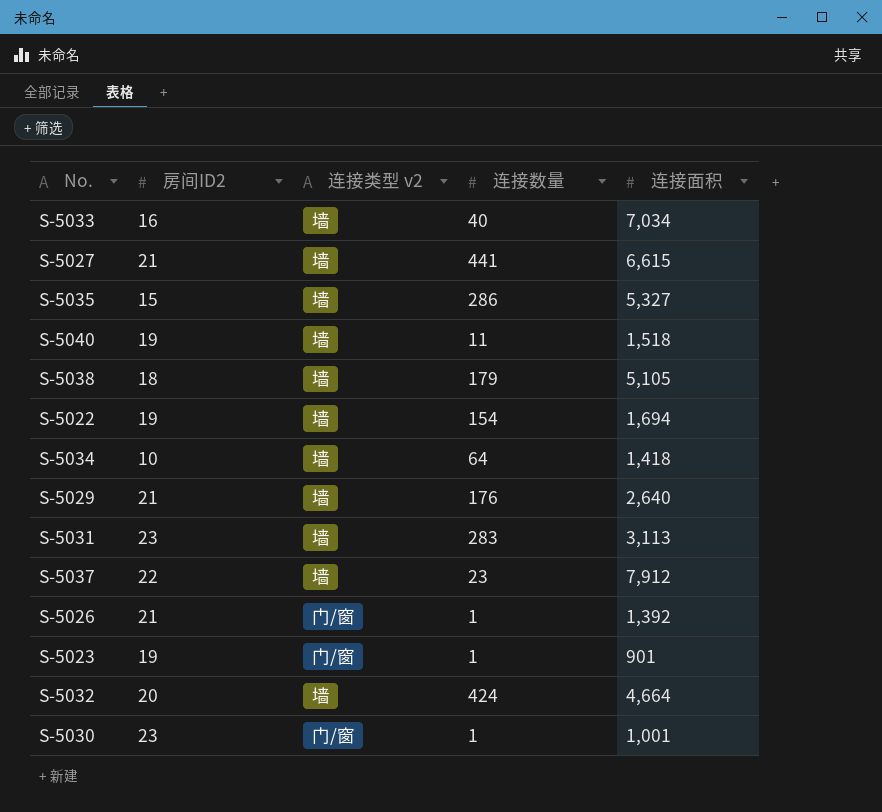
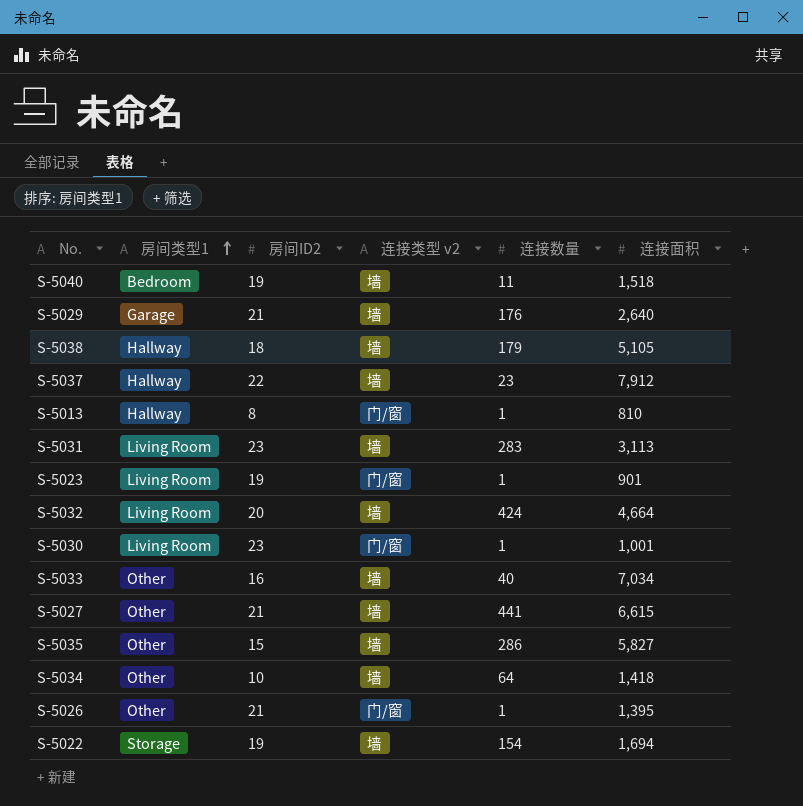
row order: none -> 房间类型1 ascending
column 房间类型1 | position: none -> 2
row S-5013: none -> Hallway | 8 | 门/窗 | 1 | 810
S-5035 | 连接面积: 5,327 -> 5,827
S-5026 | 连接面积: 1,392 -> 1,395

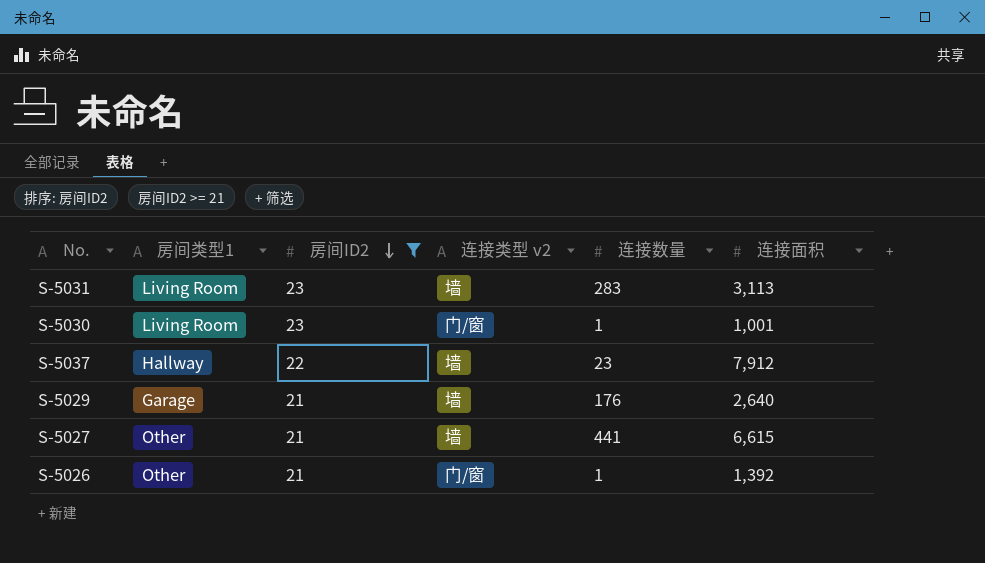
filter: none -> 房间ID2 >= 21
row order: 房间类型1 ascending -> 房间ID2 descending
S-5026 | 连接面积: 1,395 -> 1,392

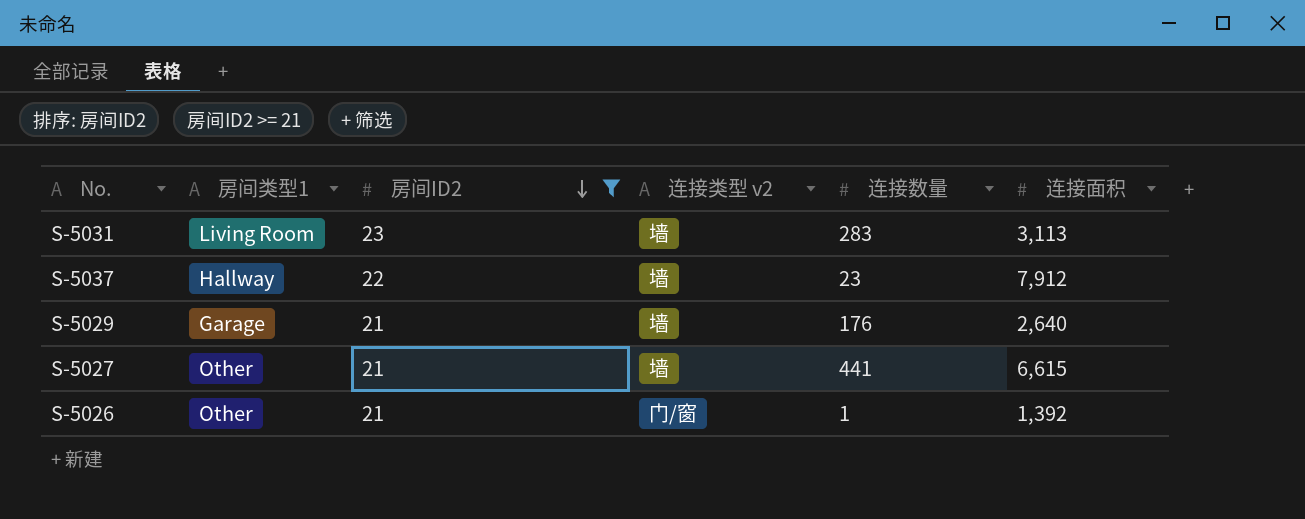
row S-5030: Living Room | 23 | 门/窗 | 1 | 1,001 -> none

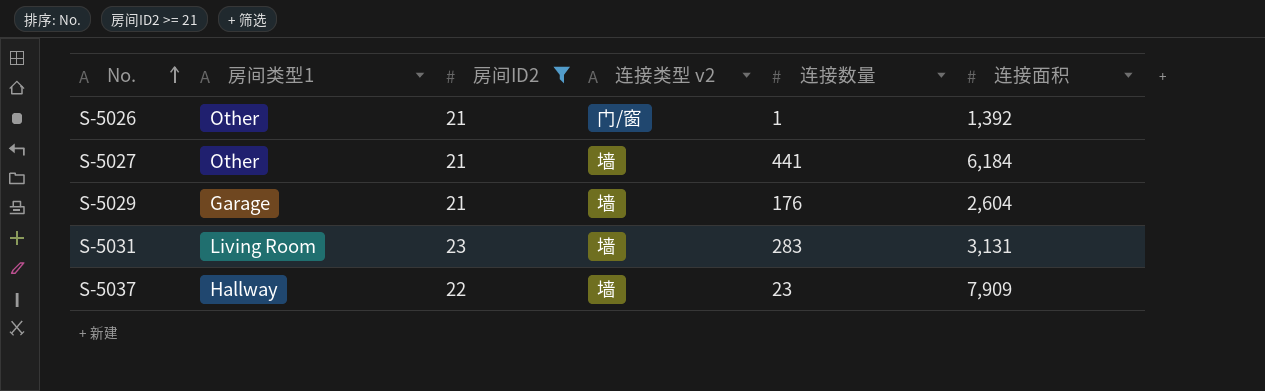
row order: 房间ID2 descending -> No. ascending
S-5027 | 连接面积: 6,615 -> 6,184
S-5029 | 连接面积: 2,640 -> 2,604
S-5031 | 连接面积: 3,113 -> 3,131
S-5037 | 连接面积: 7,912 -> 7,909

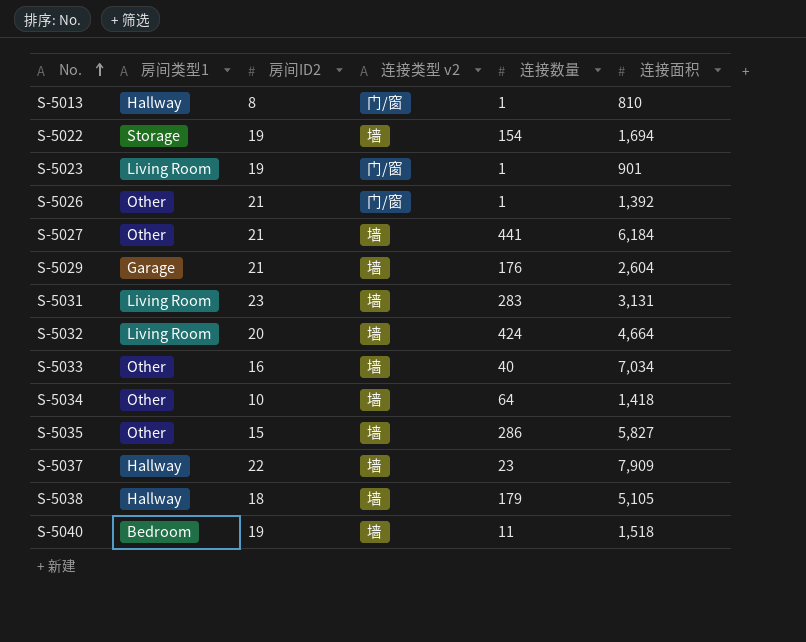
filter: 房间ID2 >= 21 -> none

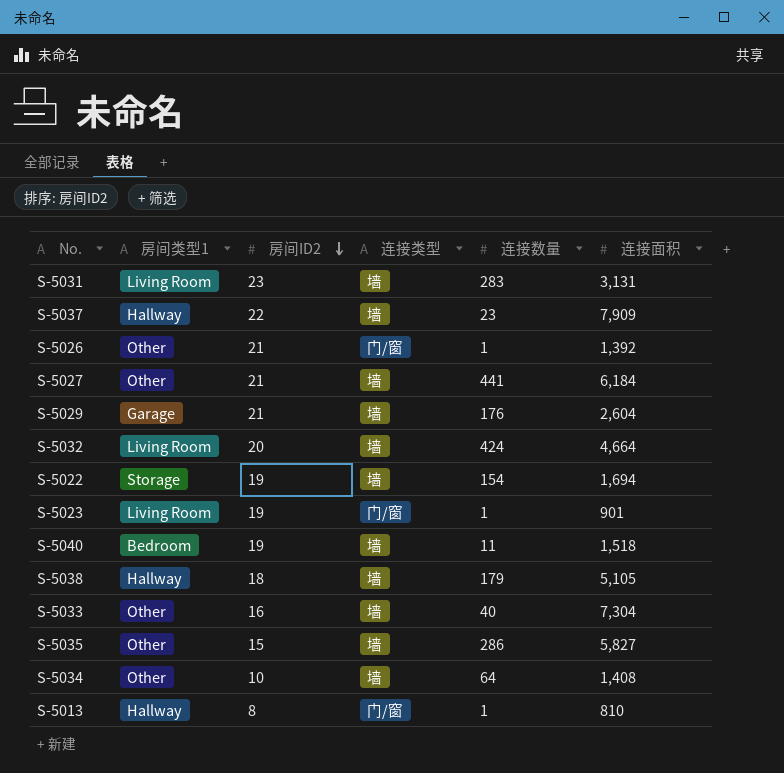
row order: No. ascending -> 房间ID2 descending
column name: 连接类型 v2 -> 连接类型
S-5033 | 连接面积: 7,034 -> 7,304
S-5034 | 连接面积: 1,418 -> 1,408

